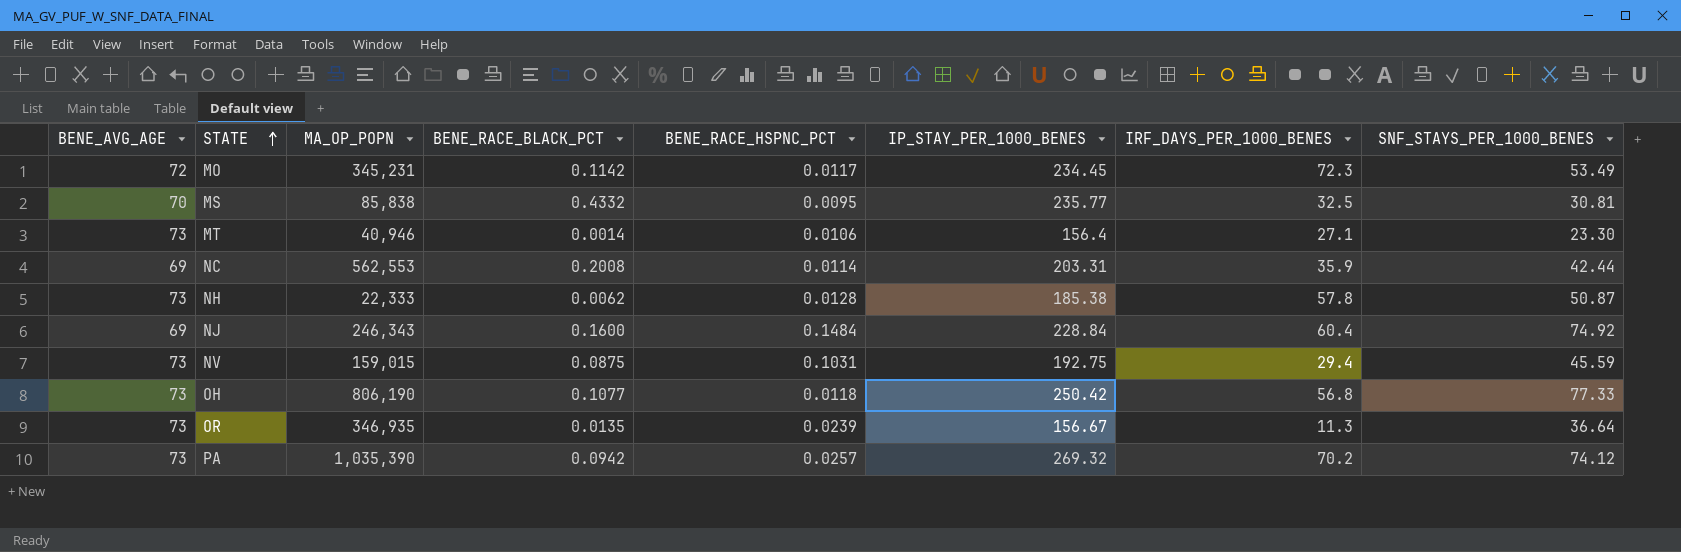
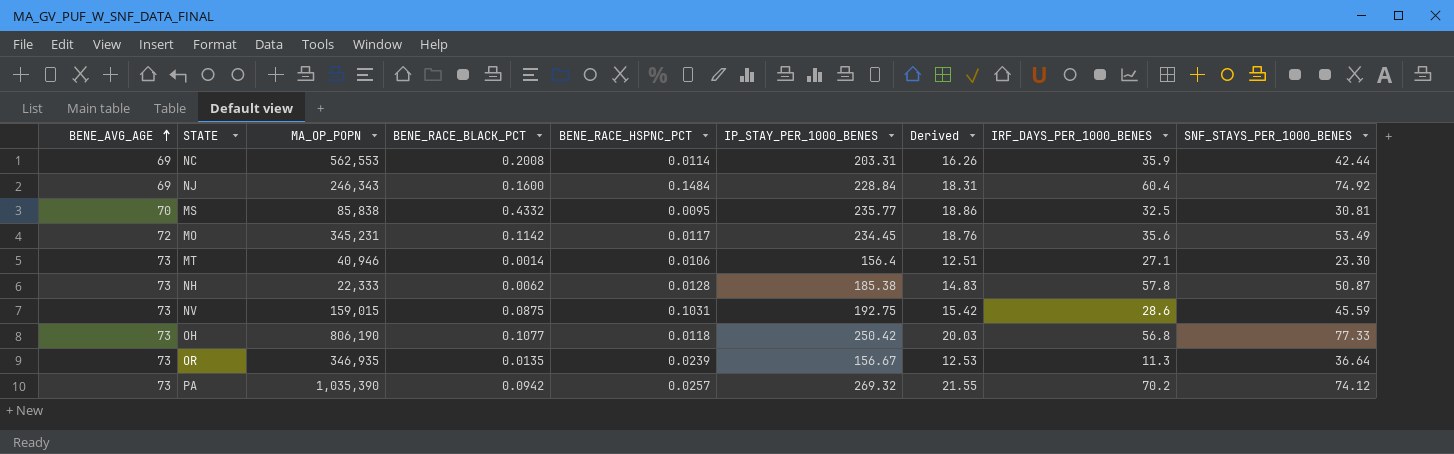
row order: STATE ascending -> BENE_AVG_AGE ascending
column Derived | formula: none -> [IP_STAY_PER_1000_BENES] * 0.08
MO | IRF_DAYS_PER_1000_BENES: 72.3 -> 35.6
NV | IRF_DAYS_PER_1000_BENES: 29.4 -> 28.6

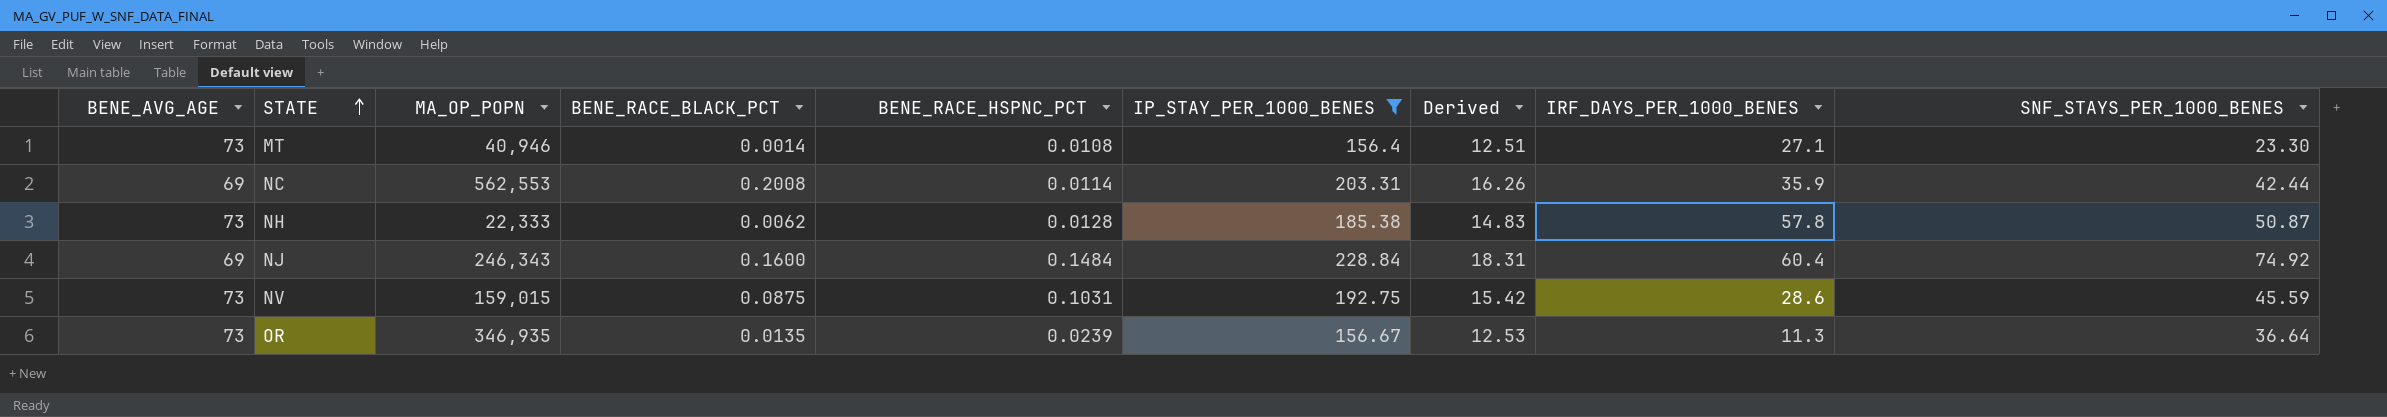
filter: none -> IP_STAY_PER_1000_BENES <= 228.84
row order: BENE_AVG_AGE ascending -> STATE ascending
MT | BENE_RACE_HSPNC_PCT: 0.0106 -> 0.0108

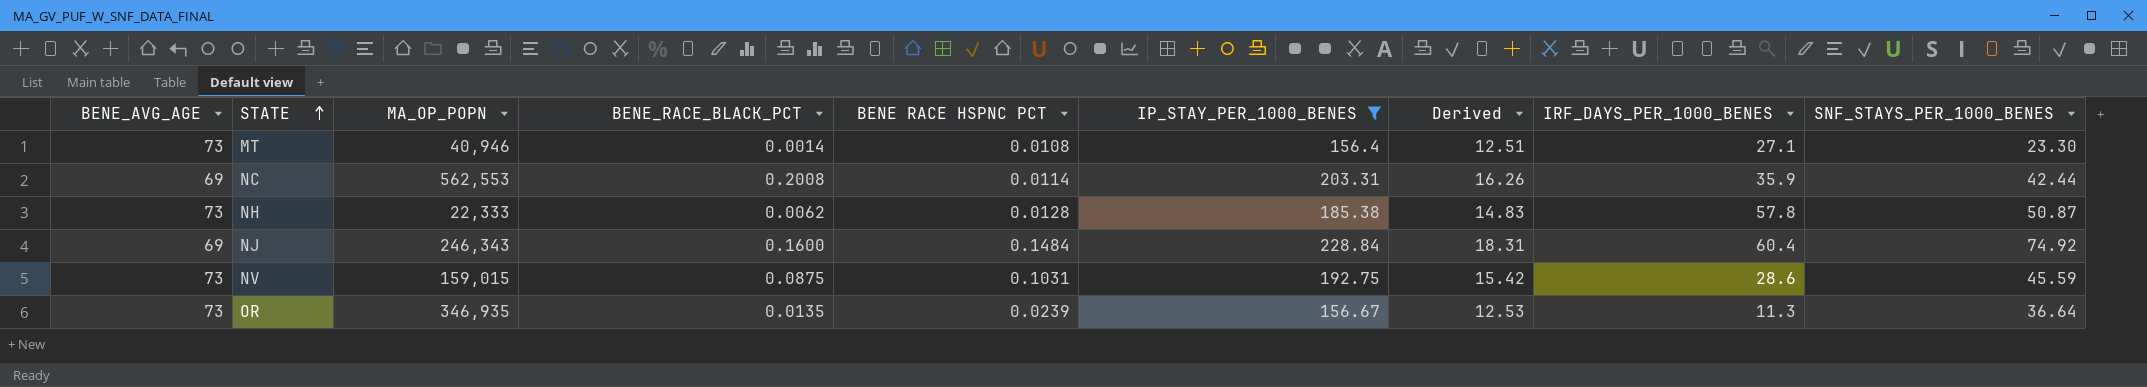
column name: BENE_RACE_HSPNC_PCT -> BENE RACE HSPNC PCT

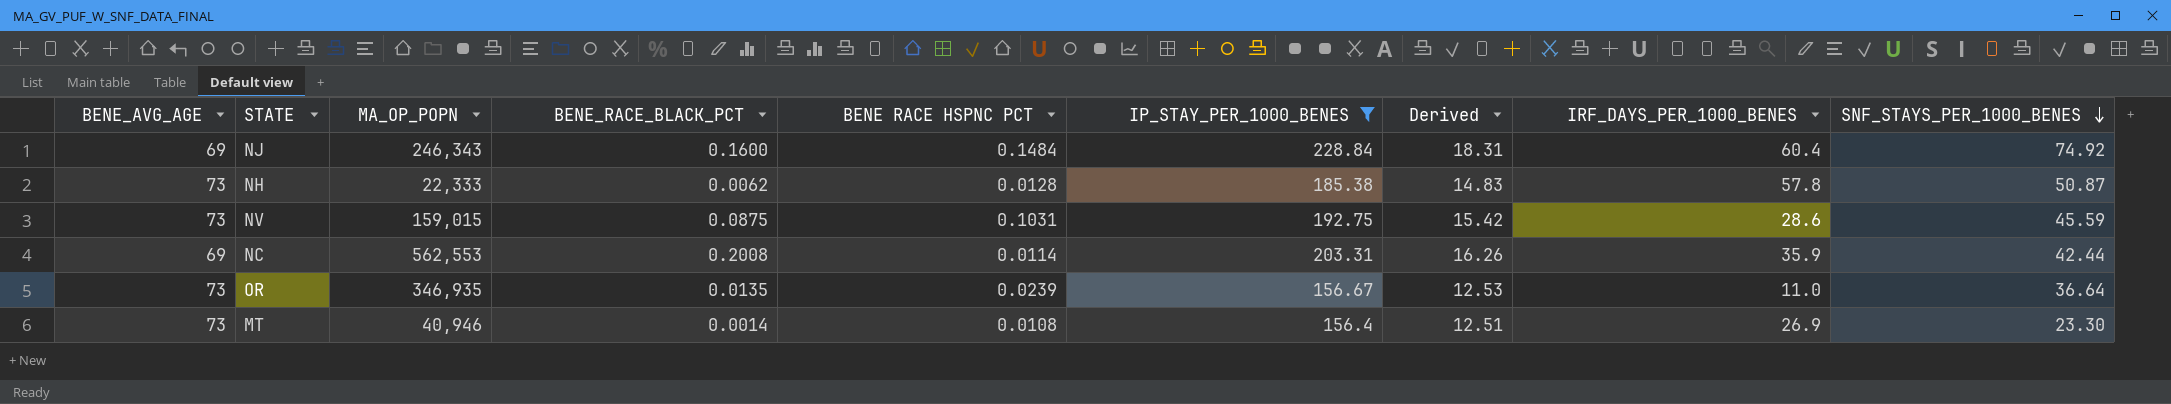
row order: STATE ascending -> SNF_STAYS_PER_1000_BENES descending
OR | IRF_DAYS_PER_1000_BENES: 11.3 -> 11.0
MT | IRF_DAYS_PER_1000_BENES: 27.1 -> 26.9

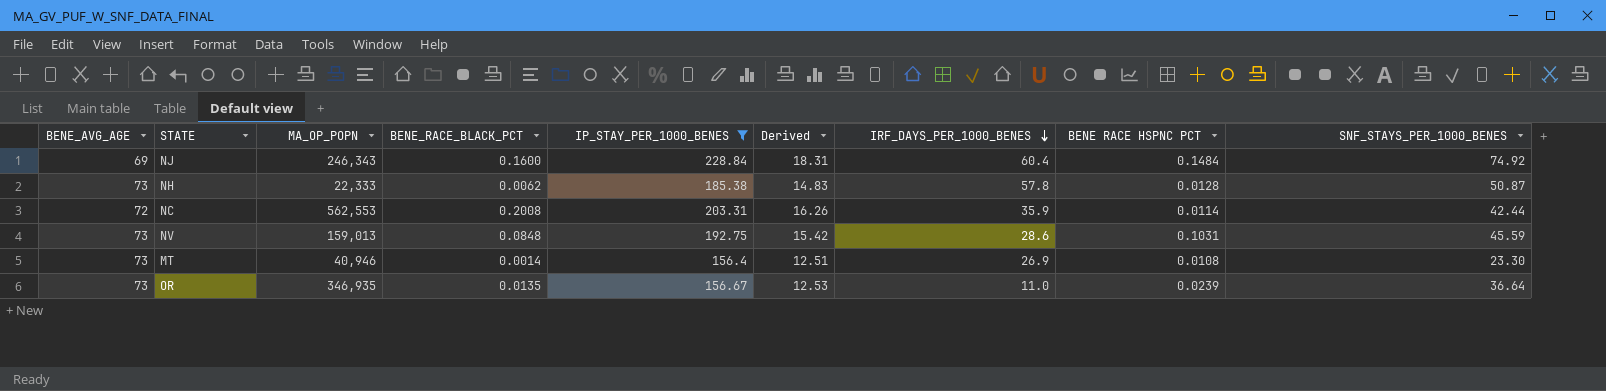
row order: SNF_STAYS_PER_1000_BENES descending -> IRF_DAYS_PER_1000_BENES descending
column BENE RACE HSPNC PCT | position: 5 -> 8
NC | BENE_AVG_AGE: 69 -> 72
NV | MA_OP_POPN: 159,015 -> 159,013
NV | BENE_RACE_BLACK_PCT: 0.0875 -> 0.0848

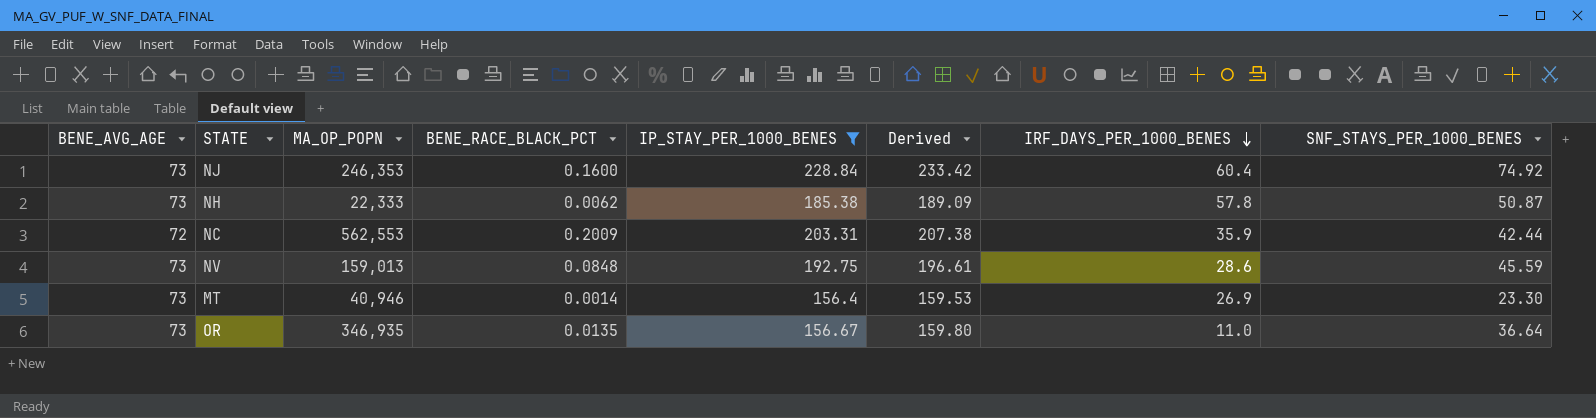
column BENE RACE HSPNC PCT | position: 8 -> none
column Derived | formula: [IP_STAY_PER_1000_BENES] * 0.08 -> [IP_STAY_PER_1000_BENES] * 1.02
NJ | BENE_AVG_AGE: 69 -> 73
NJ | MA_OP_POPN: 246,343 -> 246,353
NC | BENE_RACE_BLACK_PCT: 0.2008 -> 0.2009

